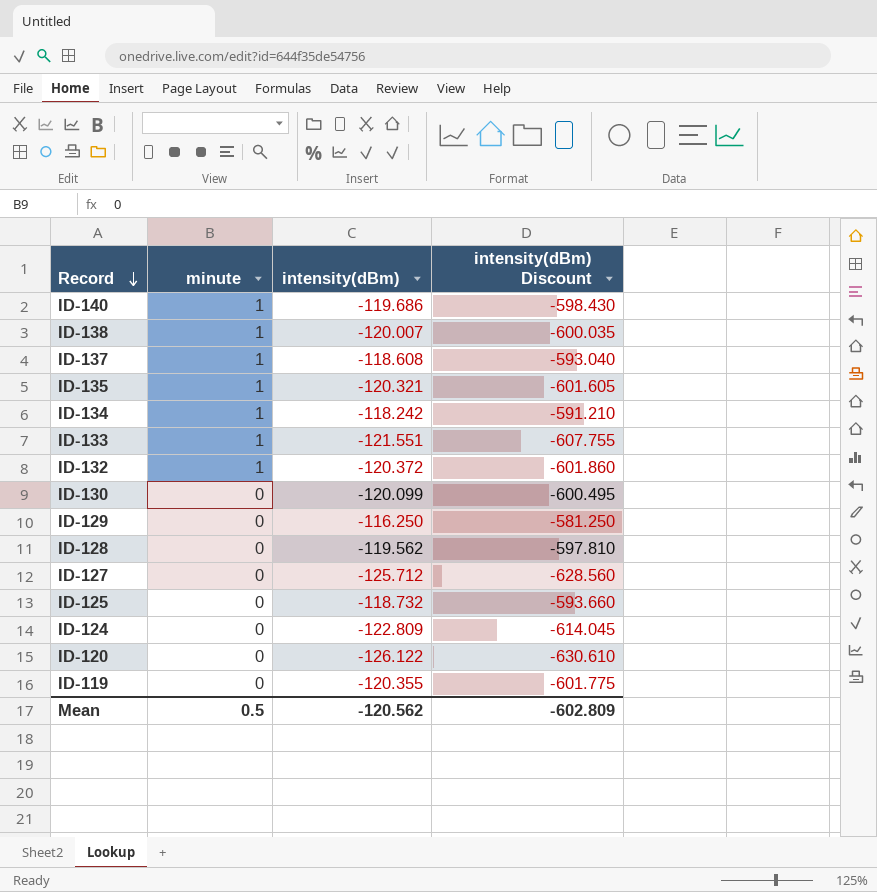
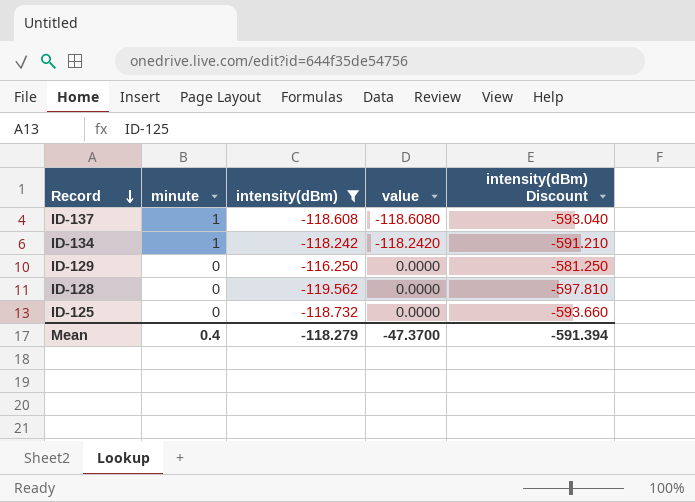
filter: none -> intensity(dBm) >= -119.562
column value | formula: none -> [minute] * [intensity(dBm)]
Mean | minute: 0.5 -> 0.4
Mean | intensity(dBm): -120.562 -> -118.279
Mean | intensity(dBm) Discount: -602.809 -> -591.394

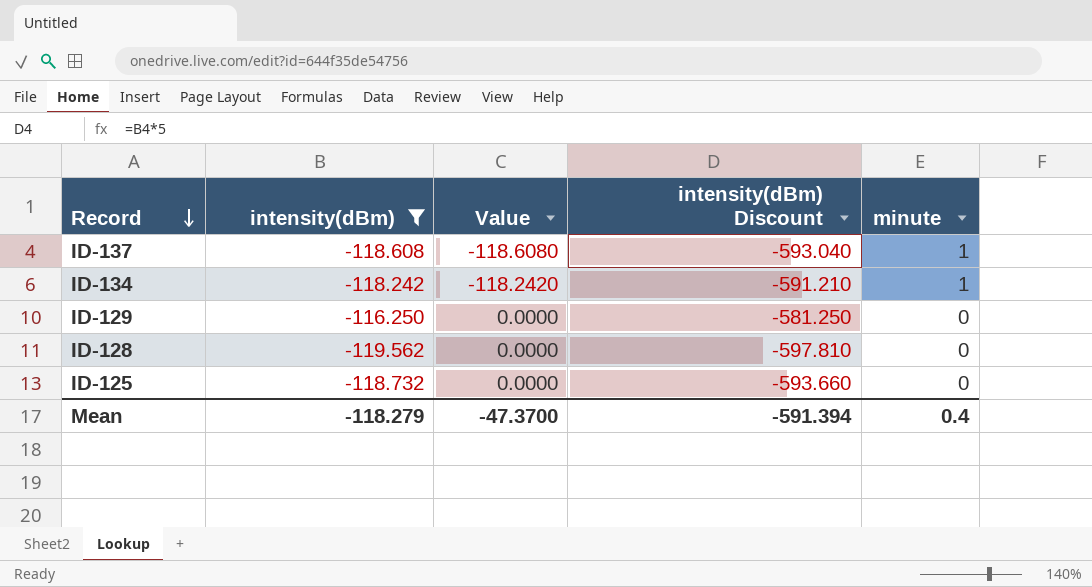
column name: value -> Value
column minute | position: 2 -> 5

